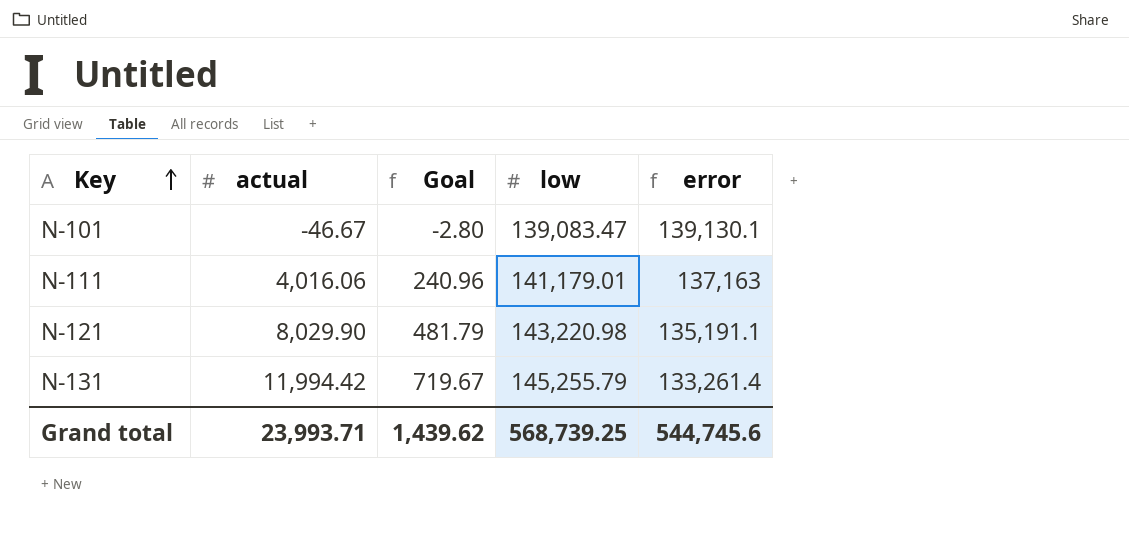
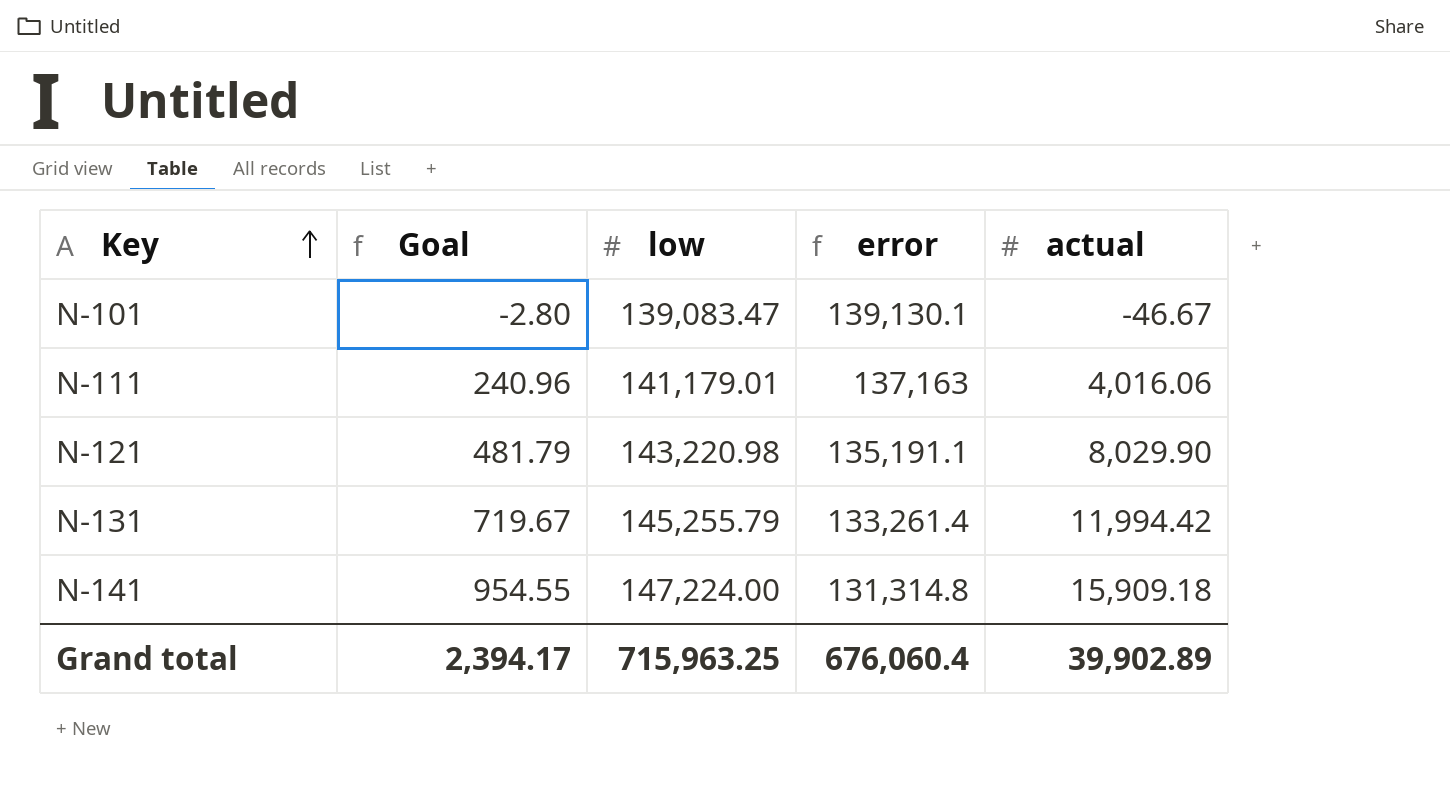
column actual | position: 2 -> 5
row N-141: none -> 954.55 | 147,224.00 | 131,314.8 | 15,909.18
Grand total | Goal: 1,439.62 -> 2,394.17
Grand total | low: 568,739.25 -> 715,963.25
Grand total | error: 544,745.6 -> 676,060.4
Grand total | actual: 23,993.71 -> 39,902.89

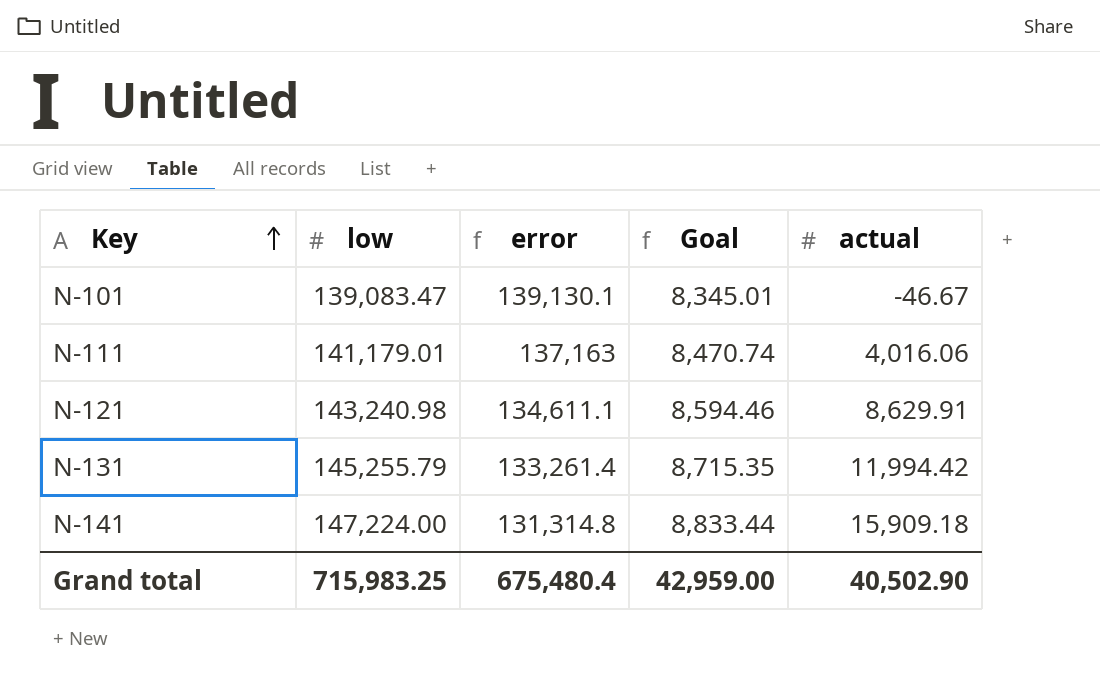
column Goal | formula: [actual] * 0.06 -> [low] * 0.06
column Goal | position: 2 -> 4
N-121 | low: 143,220.98 -> 143,240.98
N-121 | error: 135,191.1 -> 134,611.1
N-121 | actual: 8,029.90 -> 8,629.91
Grand total | low: 715,963.25 -> 715,983.25
Grand total | error: 676,060.4 -> 675,480.4
Grand total | Goal: 2,394.17 -> 42,959.00
Grand total | actual: 39,902.89 -> 40,502.90

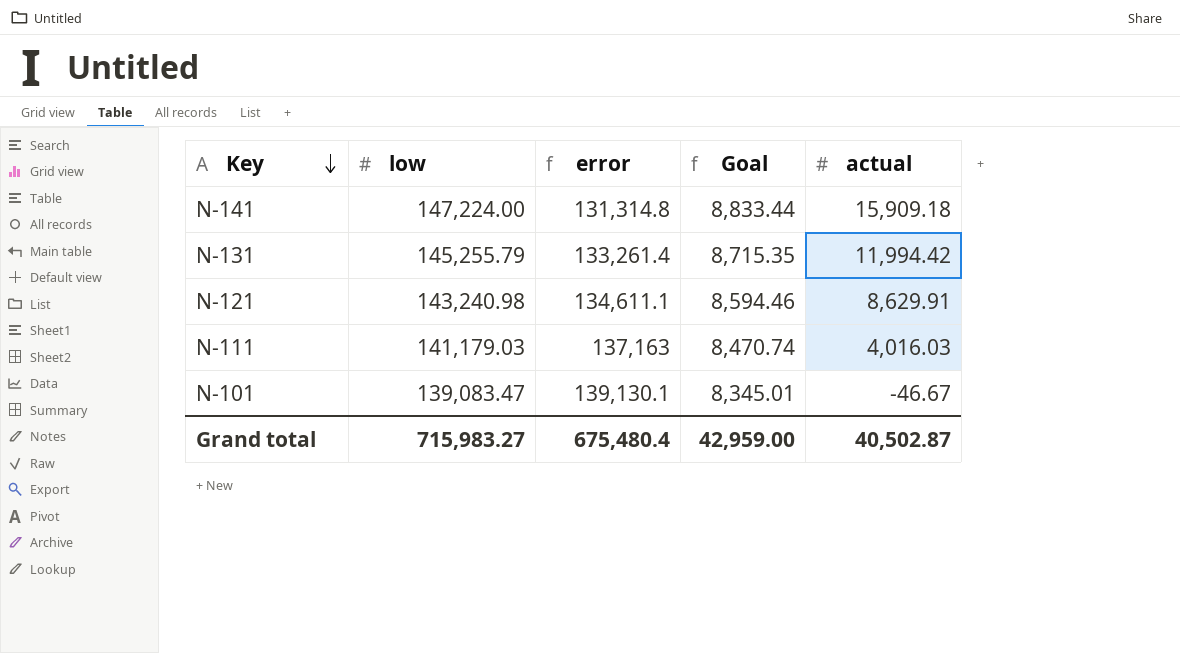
row order: Key ascending -> Key descending
N-111 | low: 141,179.01 -> 141,179.03
N-111 | actual: 4,016.06 -> 4,016.03
Grand total | low: 715,983.25 -> 715,983.27
Grand total | actual: 40,502.90 -> 40,502.87

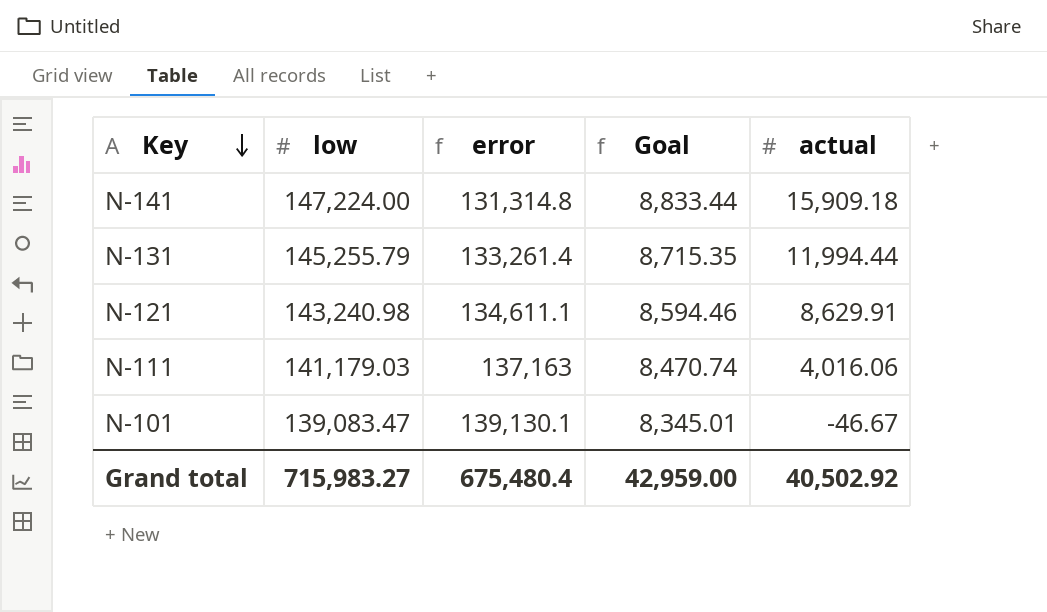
N-131 | actual: 11,994.42 -> 11,994.44
N-111 | actual: 4,016.03 -> 4,016.06
Grand total | actual: 40,502.87 -> 40,502.92

